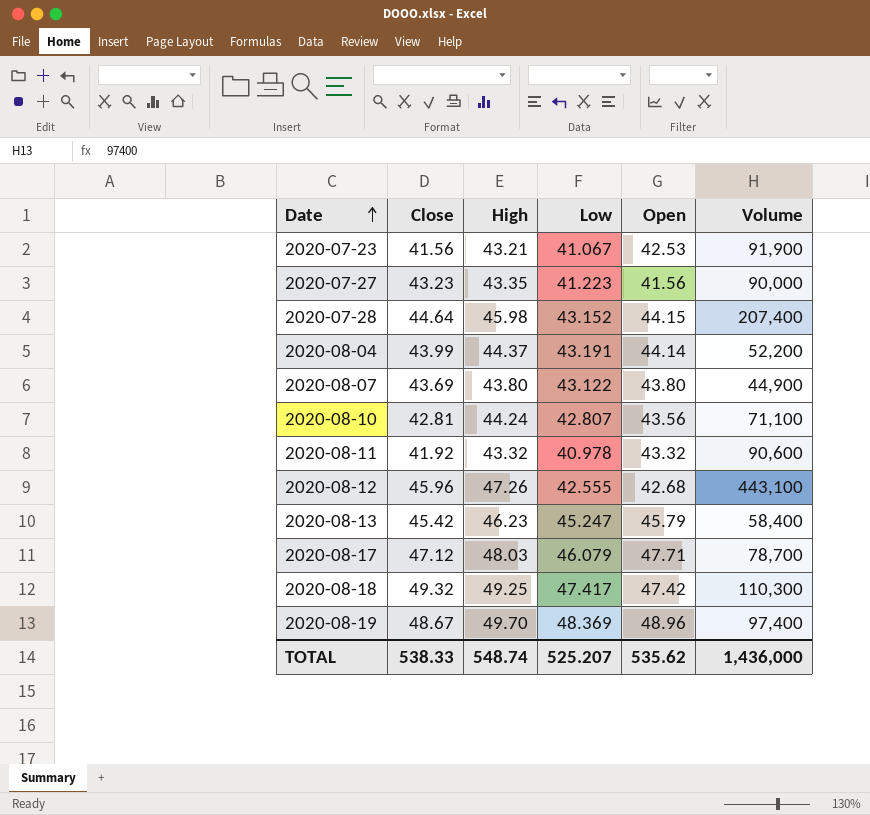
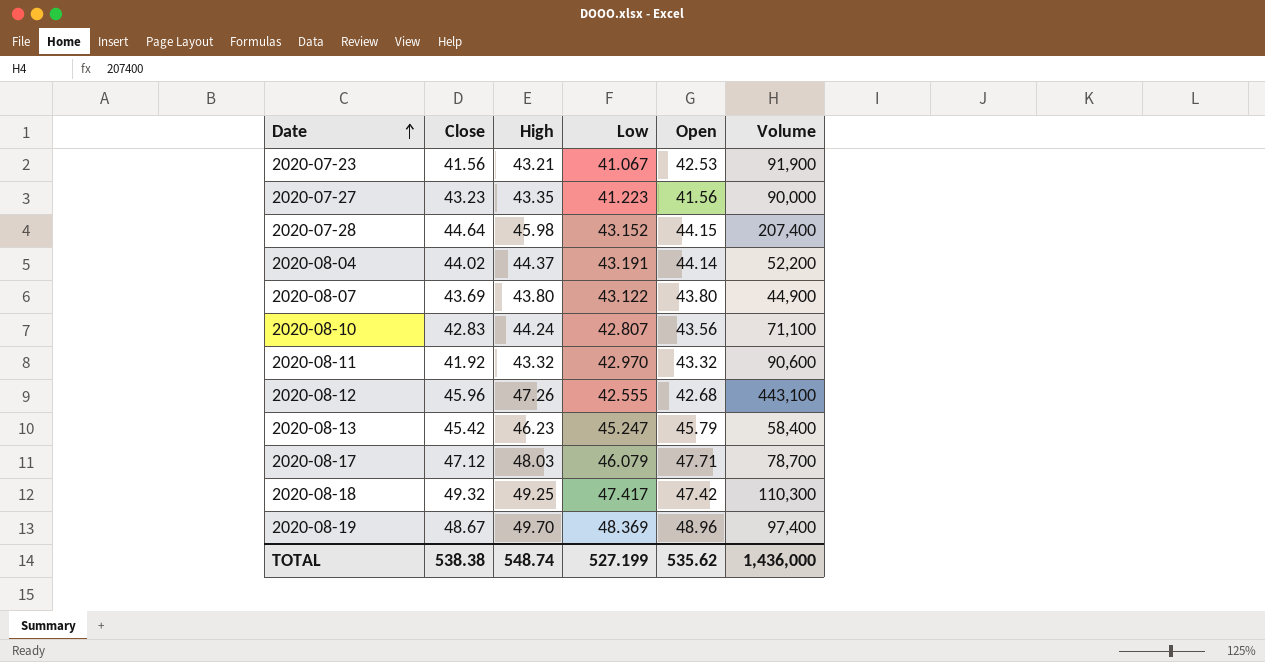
2020-08-04 | Close: 43.99 -> 44.02
2020-08-10 | Close: 42.81 -> 42.83
2020-08-11 | Low: 40.978 -> 42.970
TOTAL | Close: 538.33 -> 538.38
TOTAL | Low: 525.207 -> 527.199

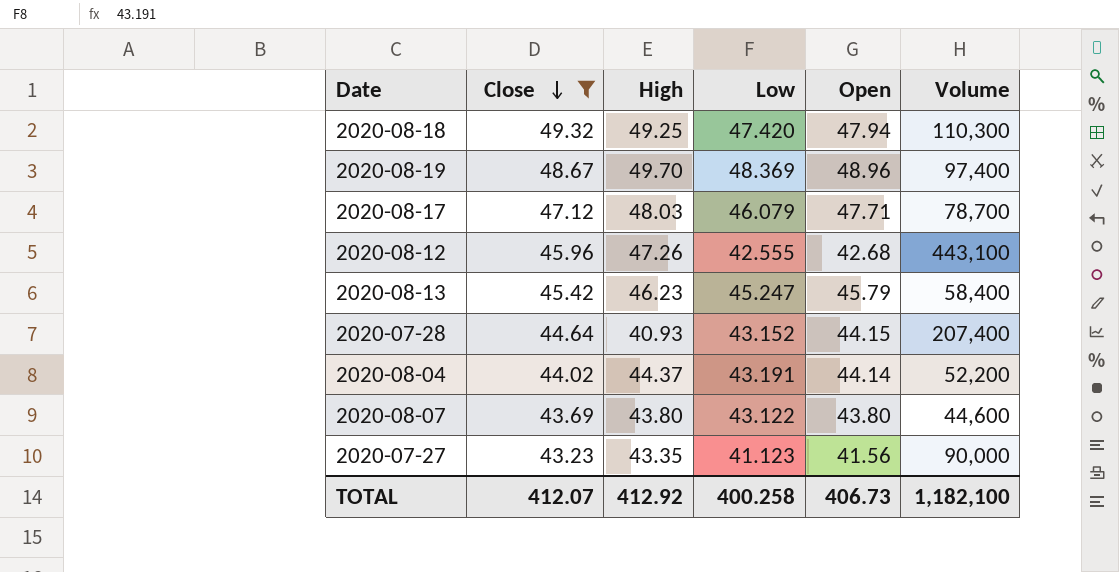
filter: none -> Close >= 43.23
row order: Date ascending -> Close descending
2020-08-18 | Low: 47.417 -> 47.420
2020-08-18 | Open: 47.42 -> 47.94
2020-07-28 | High: 45.98 -> 40.93
2020-08-07 | Volume: 44,900 -> 44,600
2020-07-27 | Low: 41.223 -> 41.123
TOTAL | Close: 538.38 -> 412.07
TOTAL | High: 548.74 -> 412.92
TOTAL | Low: 527.199 -> 400.258
TOTAL | Open: 535.62 -> 406.73
TOTAL | Volume: 1,436,000 -> 1,182,100

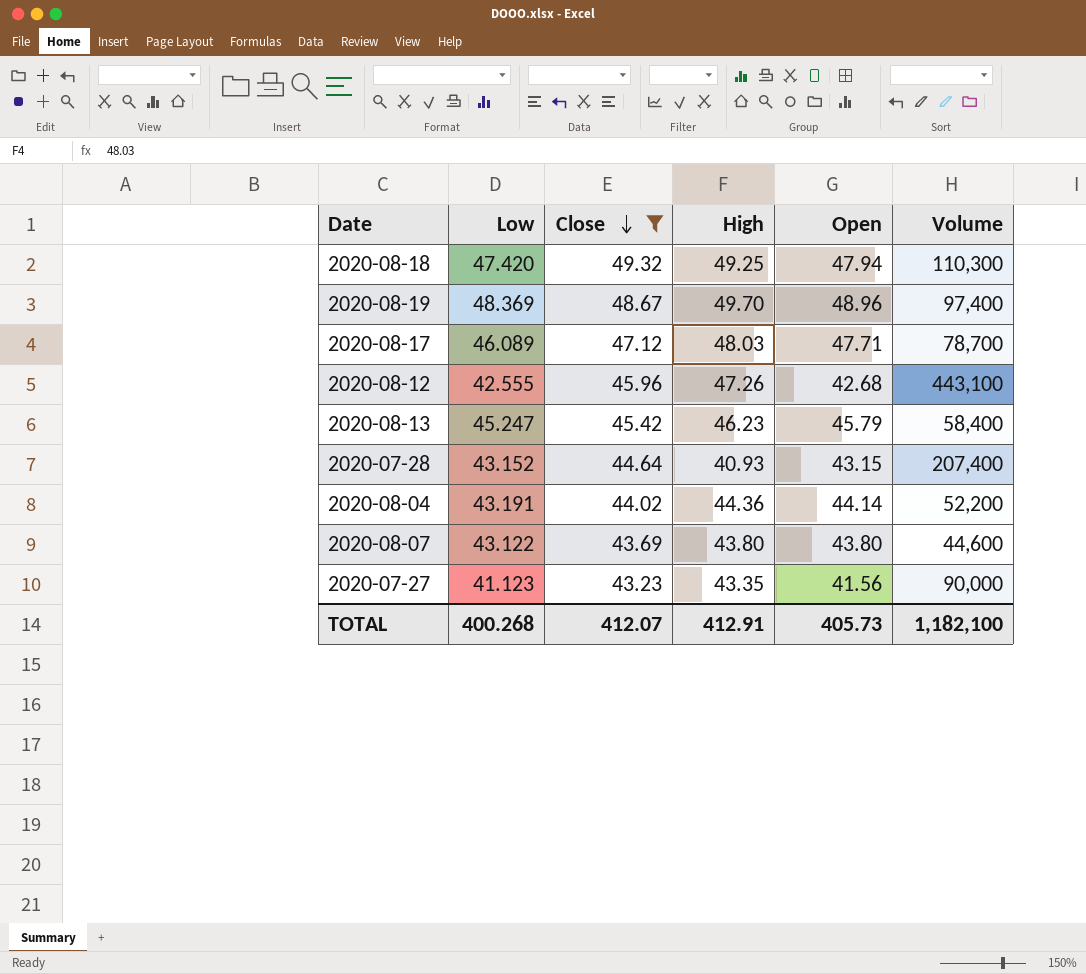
column Low | position: 4 -> 2
2020-08-17 | Low: 46.079 -> 46.089
2020-07-28 | Open: 44.15 -> 43.15
2020-08-04 | High: 44.37 -> 44.36
TOTAL | Low: 400.258 -> 400.268
TOTAL | High: 412.92 -> 412.91
TOTAL | Open: 406.73 -> 405.73

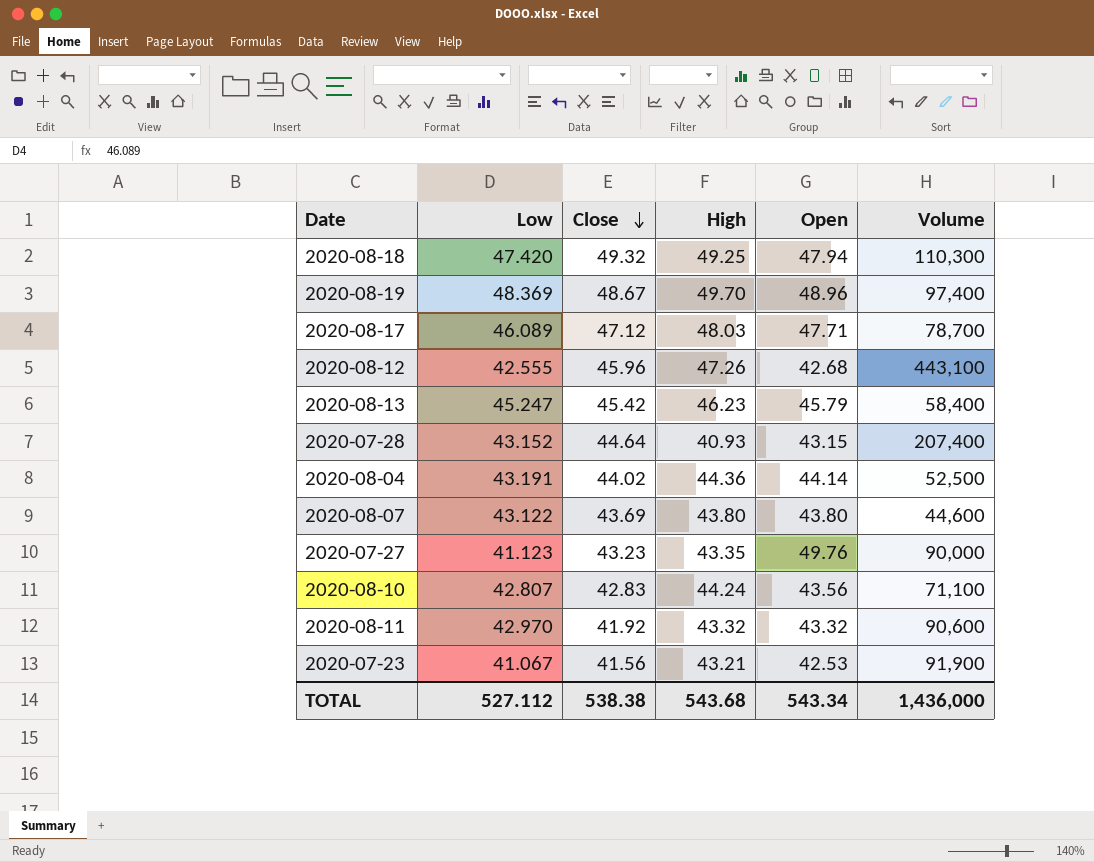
filter: Close >= 43.23 -> none
2020-08-04 | Volume: 52,200 -> 52,500
2020-07-27 | Open: 41.56 -> 49.76
TOTAL | Low: 400.268 -> 527.112
TOTAL | Close: 412.07 -> 538.38
TOTAL | High: 412.91 -> 543.68
TOTAL | Open: 405.73 -> 543.34
TOTAL | Volume: 1,182,100 -> 1,436,000

